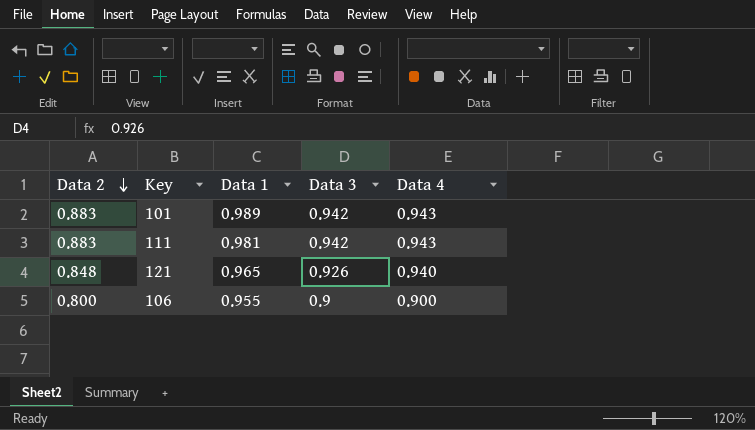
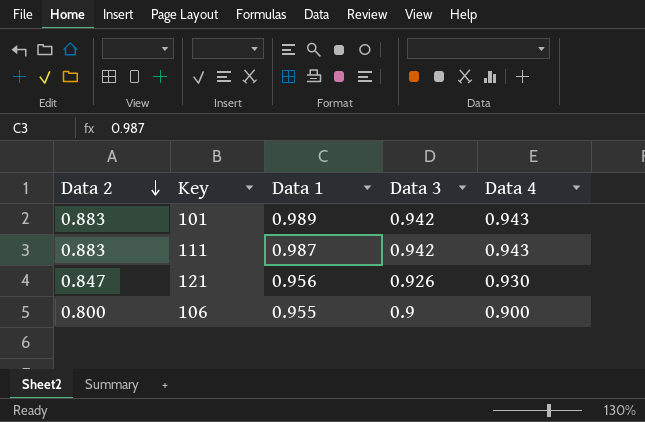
111 | Data 1: 0.981 -> 0.987
121 | Data 2: 0.848 -> 0.847
121 | Data 1: 0.965 -> 0.956
121 | Data 4: 0.940 -> 0.930

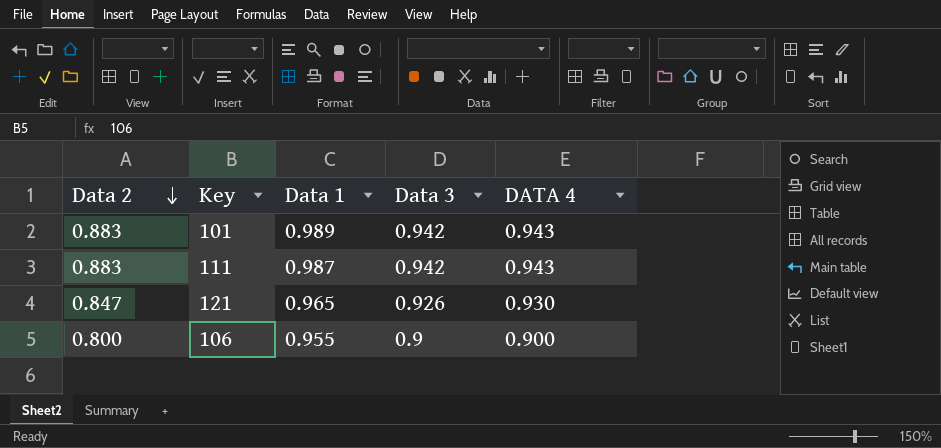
column name: Data 4 -> DATA 4
121 | Data 1: 0.956 -> 0.965

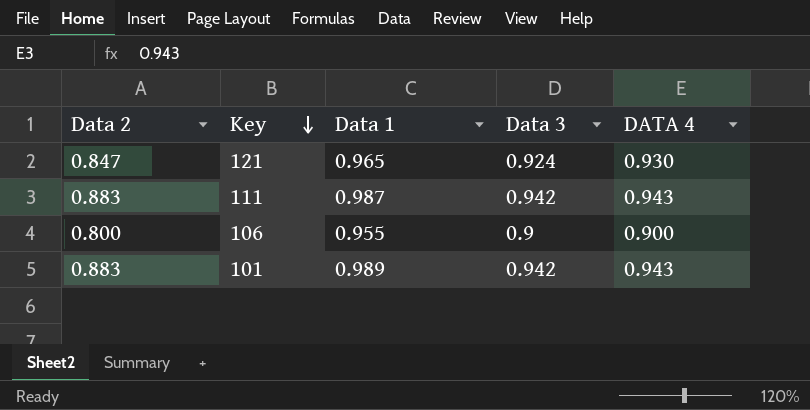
row order: Data 2 descending -> Key descending
121 | Data 3: 0.926 -> 0.924

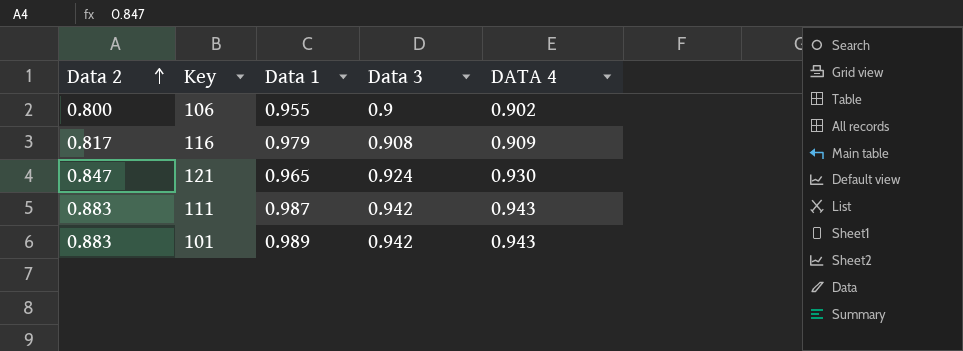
row order: Key descending -> Data 2 ascending
106 | DATA 4: 0.900 -> 0.902
row 116: none -> 0.817 | 0.979 | 0.908 | 0.909

